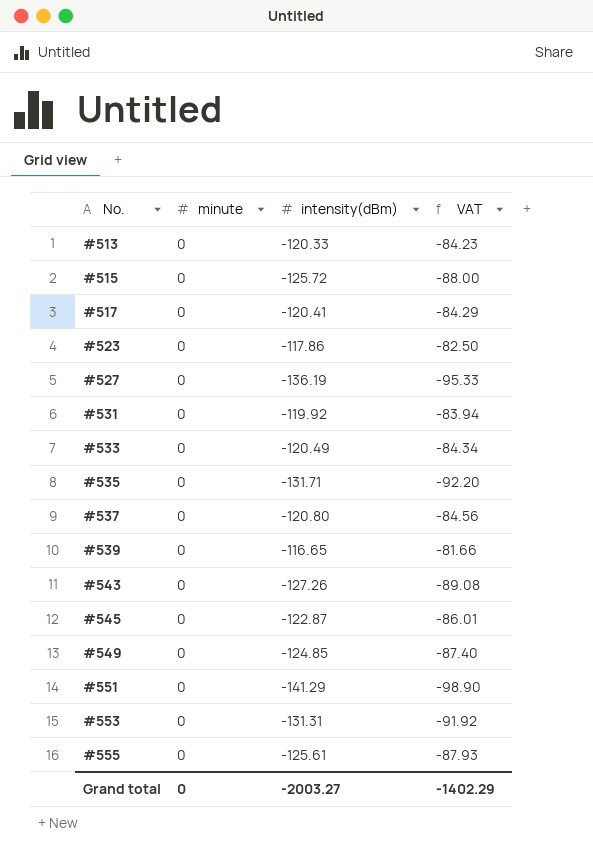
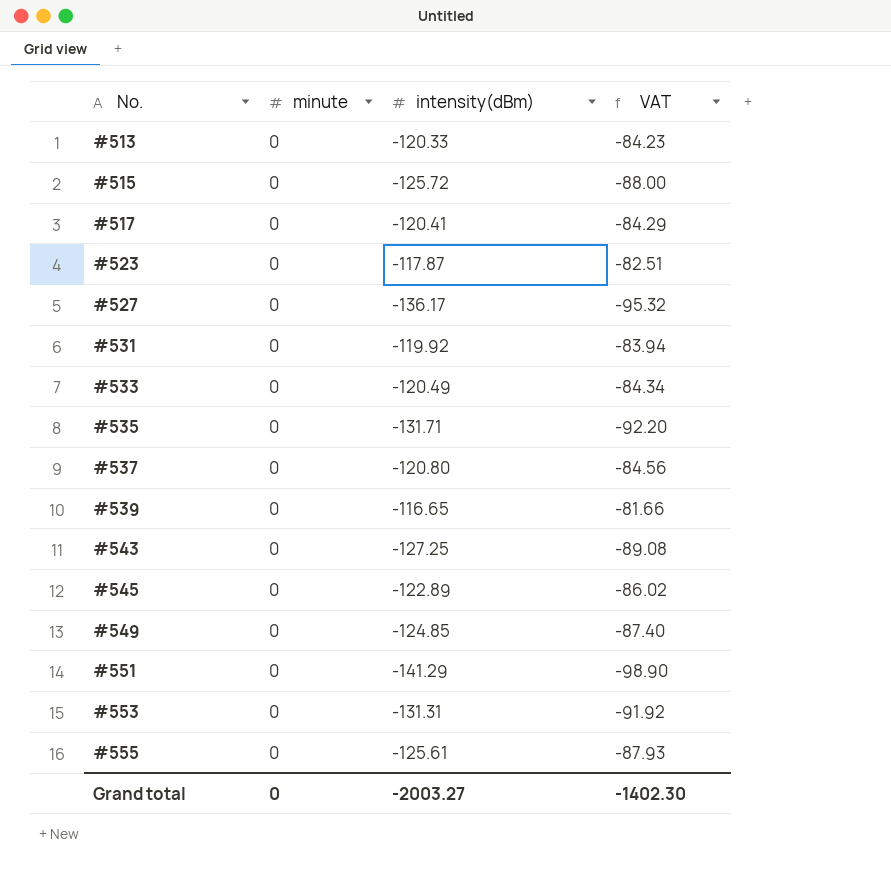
#523 | intensity(dBm): -117.86 -> -117.87
#523 | VAT: -82.50 -> -82.51
#527 | intensity(dBm): -136.19 -> -136.17
#527 | VAT: -95.33 -> -95.32
#543 | intensity(dBm): -127.26 -> -127.25
#545 | intensity(dBm): -122.87 -> -122.89
#545 | VAT: -86.01 -> -86.02
Grand total | VAT: -1402.29 -> -1402.30

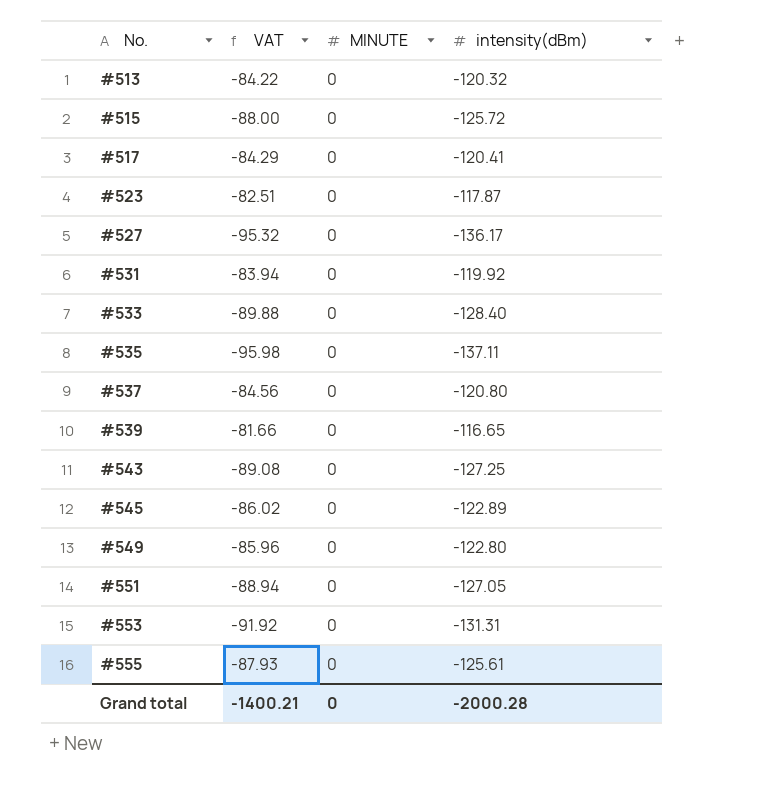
column VAT | position: 4 -> 2
column name: minute -> MINUTE
#513 | VAT: -84.23 -> -84.22
#513 | intensity(dBm): -120.33 -> -120.32
#533 | VAT: -84.34 -> -89.88
#533 | intensity(dBm): -120.49 -> -128.40
#535 | VAT: -92.20 -> -95.98
#535 | intensity(dBm): -131.71 -> -137.11
#549 | VAT: -87.40 -> -85.96
#549 | intensity(dBm): -124.85 -> -122.80
#551 | VAT: -98.90 -> -88.94
#551 | intensity(dBm): -141.29 -> -127.05
Grand total | VAT: -1402.30 -> -1400.21
Grand total | intensity(dBm): -2003.27 -> -2000.28

